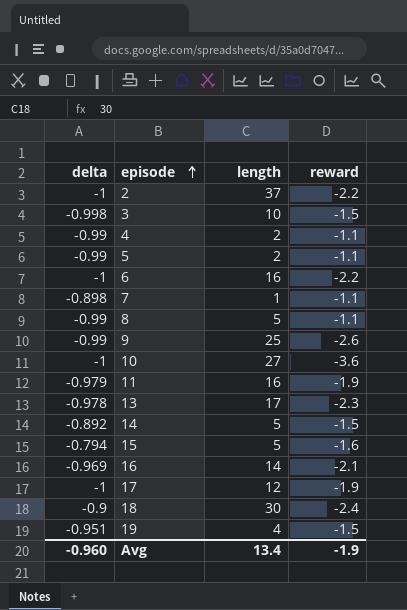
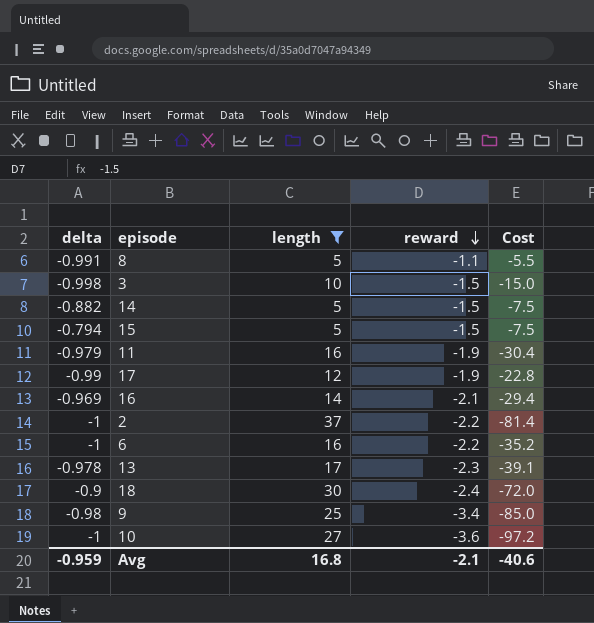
filter: none -> length >= 5
row order: episode ascending -> reward descending
column Cost | formula: none -> [length] * [reward]
8 | delta: -0.99 -> -0.991
14 | delta: -0.892 -> -0.882
15 | reward: -1.6 -> -1.5
17 | delta: -1 -> -0.99
9 | delta: -0.99 -> -0.98
9 | reward: -2.6 -> -3.4
Avg | delta: -0.960 -> -0.959
Avg | length: 13.4 -> 16.8
Avg | reward: -1.9 -> -2.1

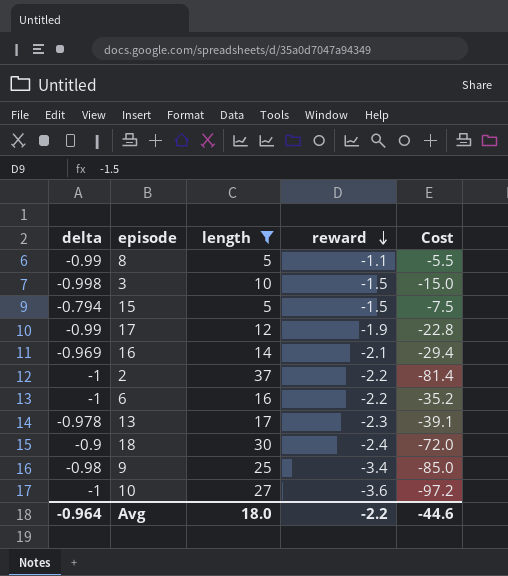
row 14: -0.882 | 5 | -1.5 | -7.5 -> none
row 11: -0.979 | 16 | -1.9 | -30.4 -> none
8 | delta: -0.991 -> -0.99
Avg | delta: -0.959 -> -0.964
Avg | length: 16.8 -> 18.0
Avg | reward: -2.1 -> -2.2
Avg | Cost: -40.6 -> -44.6

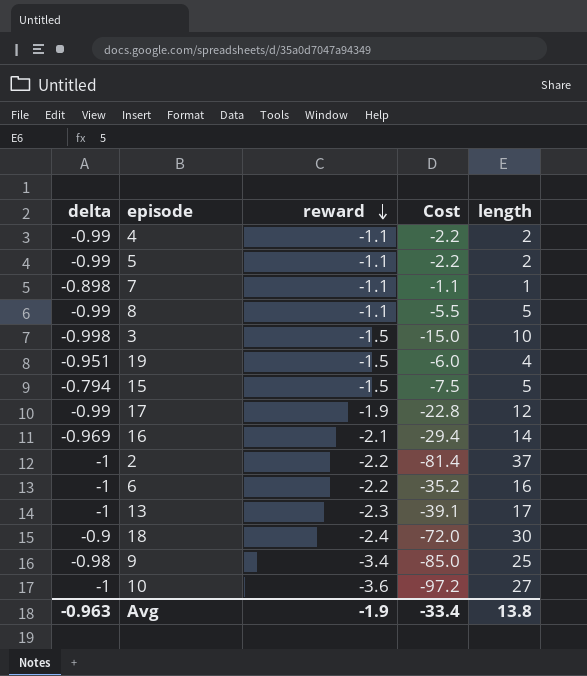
filter: length >= 5 -> none
column length | position: 3 -> 5
13 | delta: -0.978 -> -1
Avg | delta: -0.964 -> -0.963
Avg | reward: -2.2 -> -1.9
Avg | Cost: -44.6 -> -33.4
Avg | length: 18.0 -> 13.8

